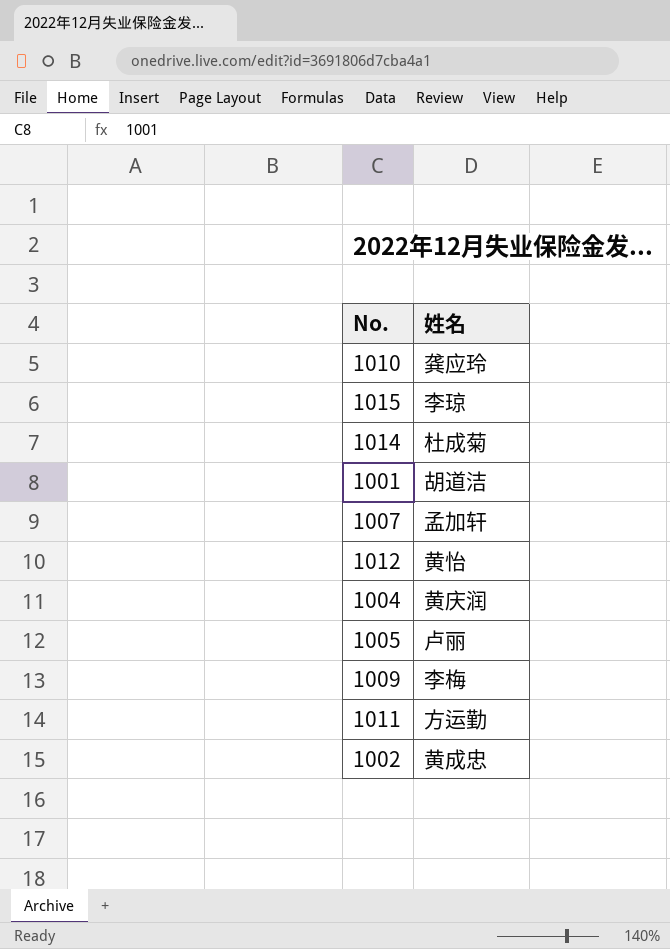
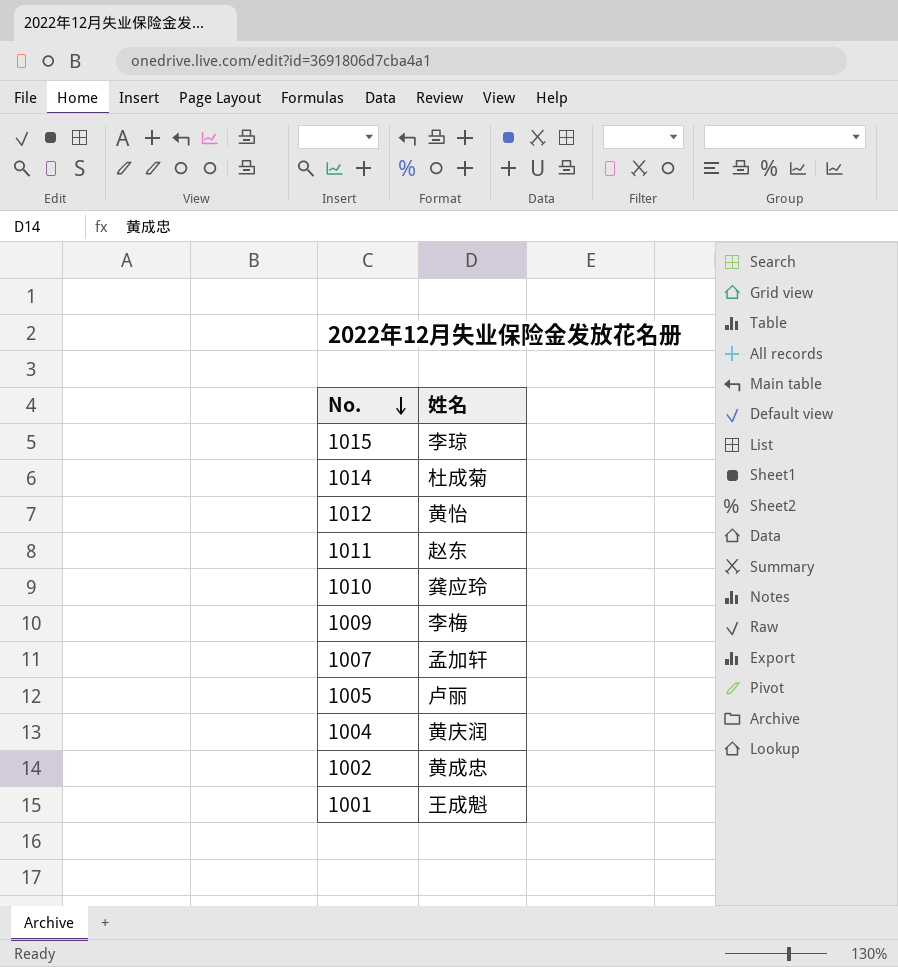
row order: none -> No. descending
1011 | 姓名: 方运勤 -> 赵东
1001 | 姓名: 胡道洁 -> 王成魁

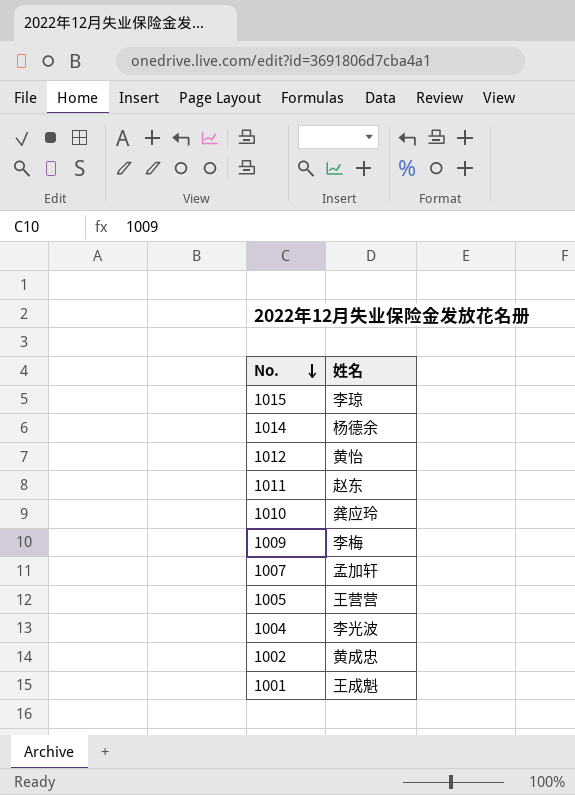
1014 | 姓名: 杜成菊 -> 杨德余
1005 | 姓名: 卢丽 -> 王营营
1004 | 姓名: 黄庆润 -> 李光波

